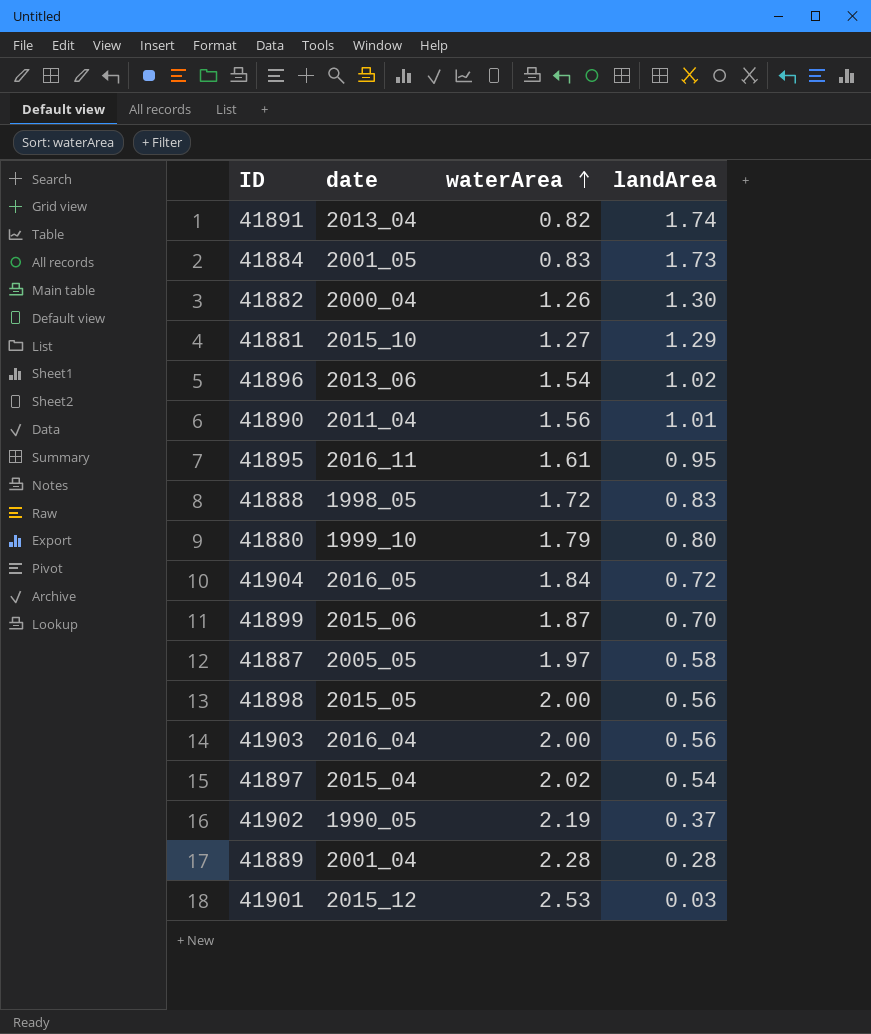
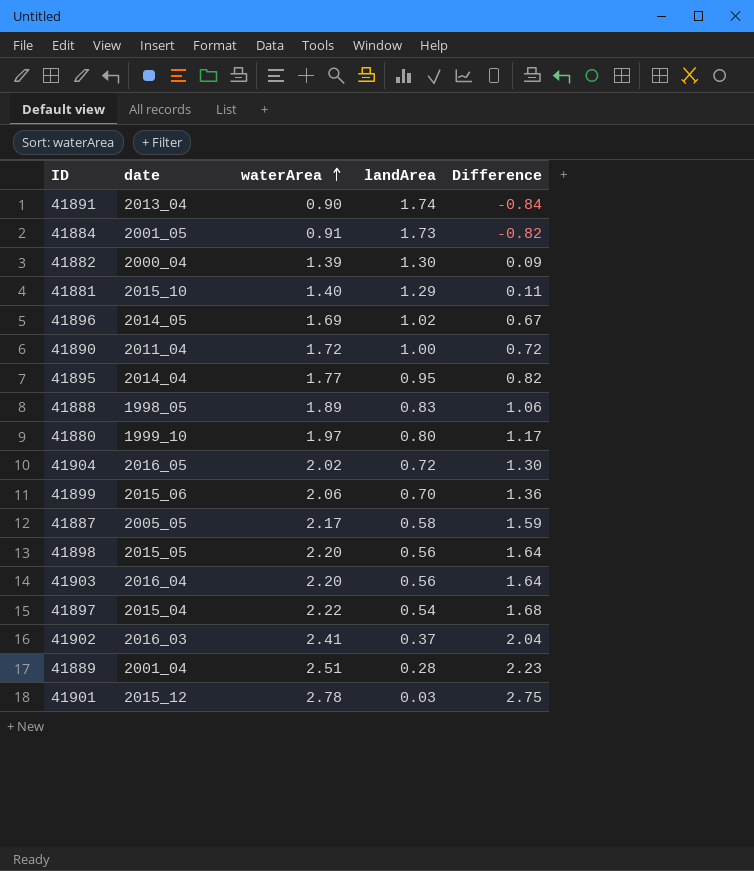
column Difference | formula: none -> [waterArea] - [landArea]
41891 | waterArea: 0.82 -> 0.90
41884 | waterArea: 0.83 -> 0.91
41882 | waterArea: 1.26 -> 1.39
41881 | waterArea: 1.27 -> 1.40
41896 | date: 2013_06 -> 2014_05
41896 | waterArea: 1.54 -> 1.69
41890 | waterArea: 1.56 -> 1.72
41890 | landArea: 1.01 -> 1.00
41895 | date: 2016_11 -> 2014_04
41895 | waterArea: 1.61 -> 1.77
41888 | waterArea: 1.72 -> 1.89
41880 | waterArea: 1.79 -> 1.97
41904 | waterArea: 1.84 -> 2.02
41899 | waterArea: 1.87 -> 2.06
41887 | waterArea: 1.97 -> 2.17
41898 | waterArea: 2.00 -> 2.20
41903 | waterArea: 2.00 -> 2.20
41897 | waterArea: 2.02 -> 2.22
41902 | date: 1990_05 -> 2016_03
41902 | waterArea: 2.19 -> 2.41
41889 | waterArea: 2.28 -> 2.51
41901 | waterArea: 2.53 -> 2.78

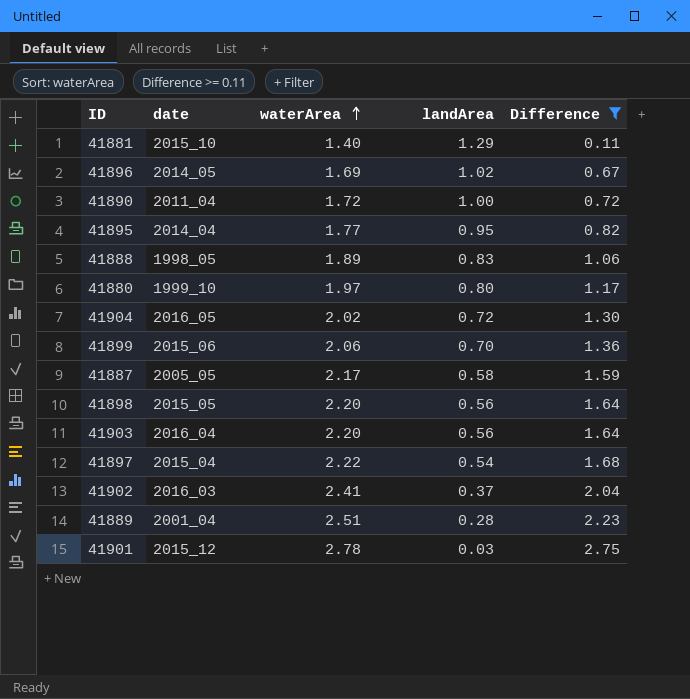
filter: none -> Difference >= 0.11

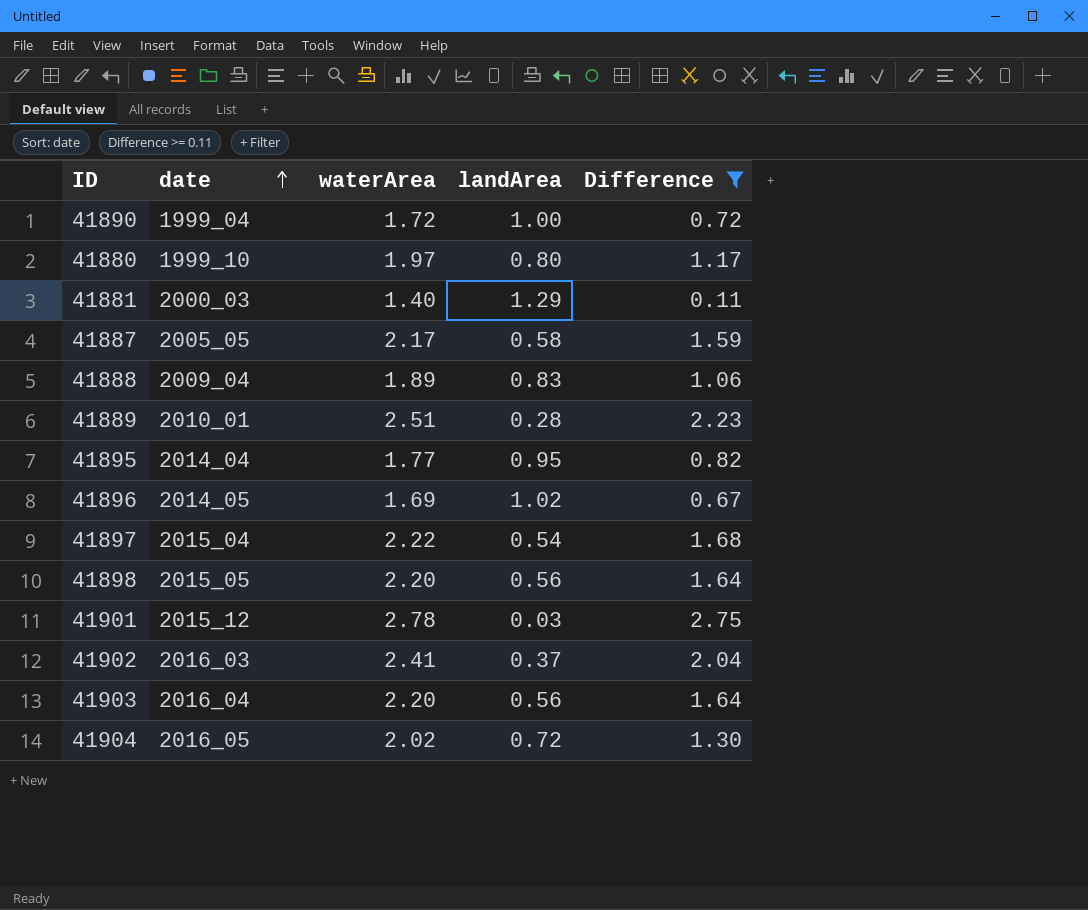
row order: waterArea ascending -> date ascending
row 41899: 2015_06 | 2.06 | 0.70 | 1.36 -> none
41890 | date: 2011_04 -> 1999_04
41881 | date: 2015_10 -> 2000_03
41888 | date: 1998_05 -> 2009_04
41889 | date: 2001_04 -> 2010_01

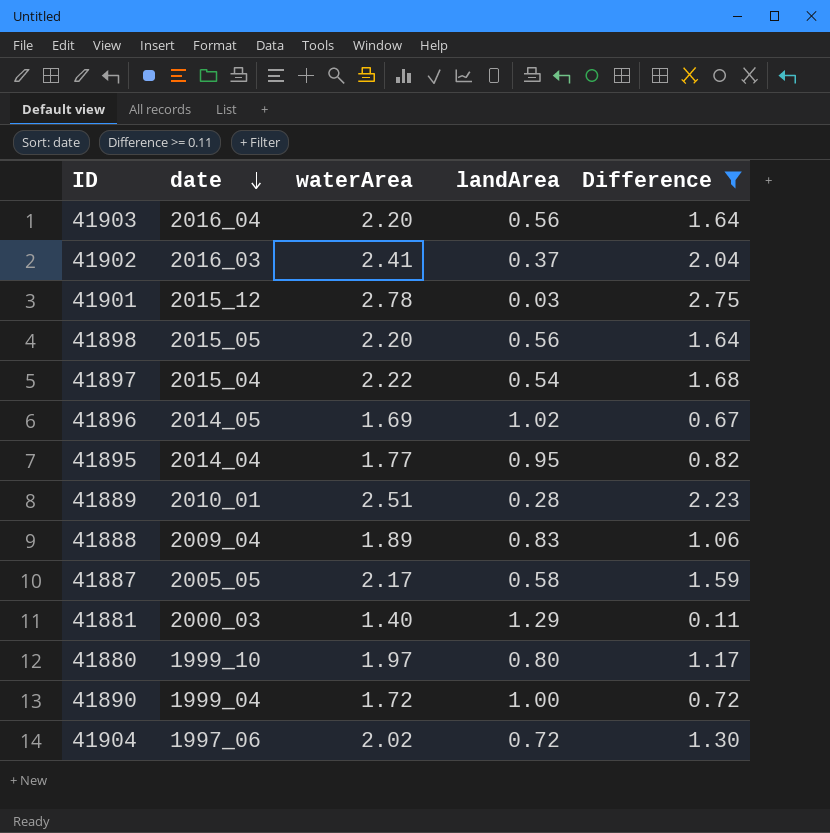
row order: date ascending -> date descending
41904 | date: 2016_05 -> 1997_06

